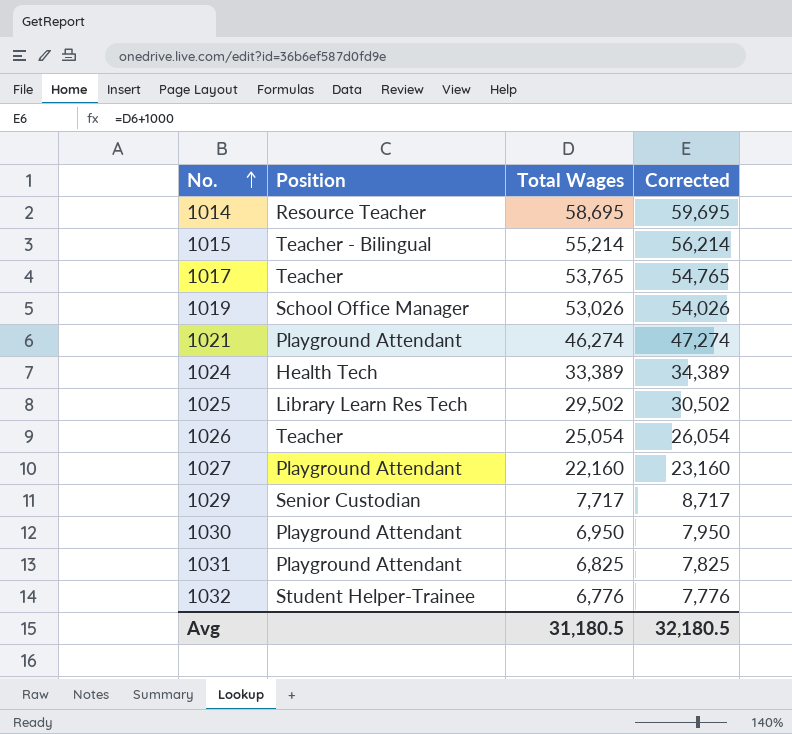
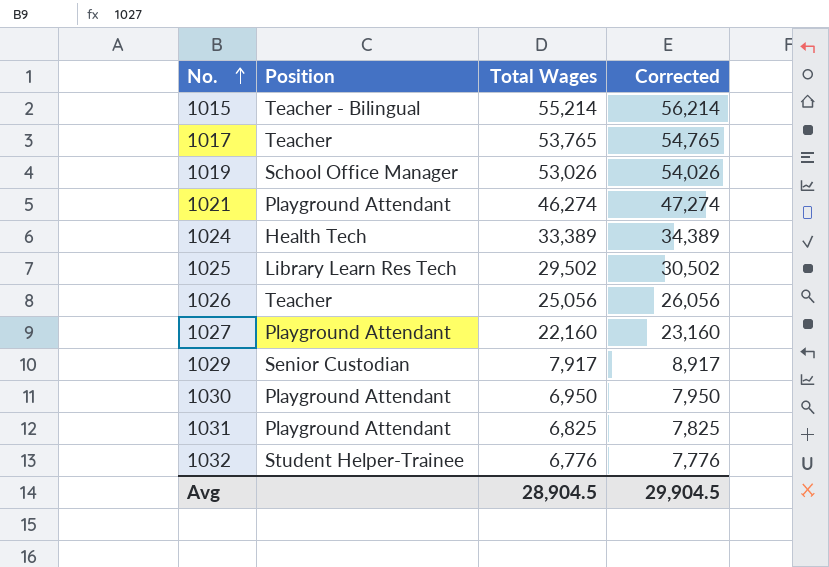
row 1014: Resource Teacher | 58,695 | 59,695 -> none
1026 | Total Wages: 25,054 -> 25,056
1026 | Corrected: 26,054 -> 26,056
1029 | Total Wages: 7,717 -> 7,917
1029 | Corrected: 8,717 -> 8,917
Avg | Total Wages: 31,180.5 -> 28,904.5
Avg | Corrected: 32,180.5 -> 29,904.5

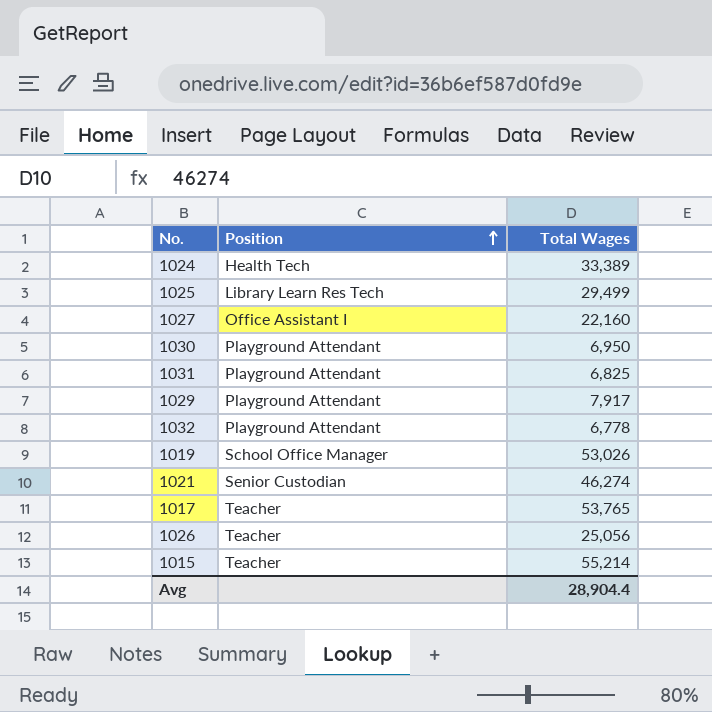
row order: No. ascending -> Position ascending
column Corrected | formula: [Total Wages] + 1000 -> none
1025 | Total Wages: 29,502 -> 29,499
1027 | Position: Playground Attendant -> Office Assistant I
1029 | Position: Senior Custodian -> Playground Attendant
1032 | Position: Student Helper-Trainee -> Playground Attendant
1032 | Total Wages: 6,776 -> 6,778
1021 | Position: Playground Attendant -> Senior Custodian
1015 | Position: Teacher - Bilingual -> Teacher
Avg | Total Wages: 28,904.5 -> 28,904.4

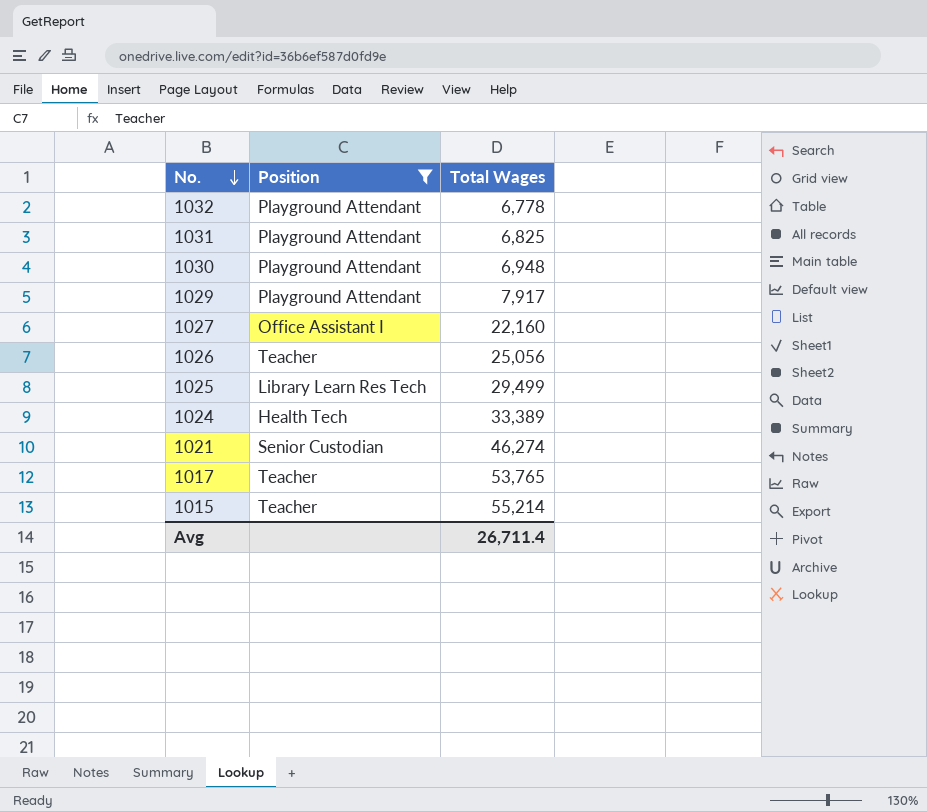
filter: none -> Position != School Office Manager
row order: Position ascending -> No. descending
1030 | Total Wages: 6,950 -> 6,948
Avg | Total Wages: 28,904.4 -> 26,711.4

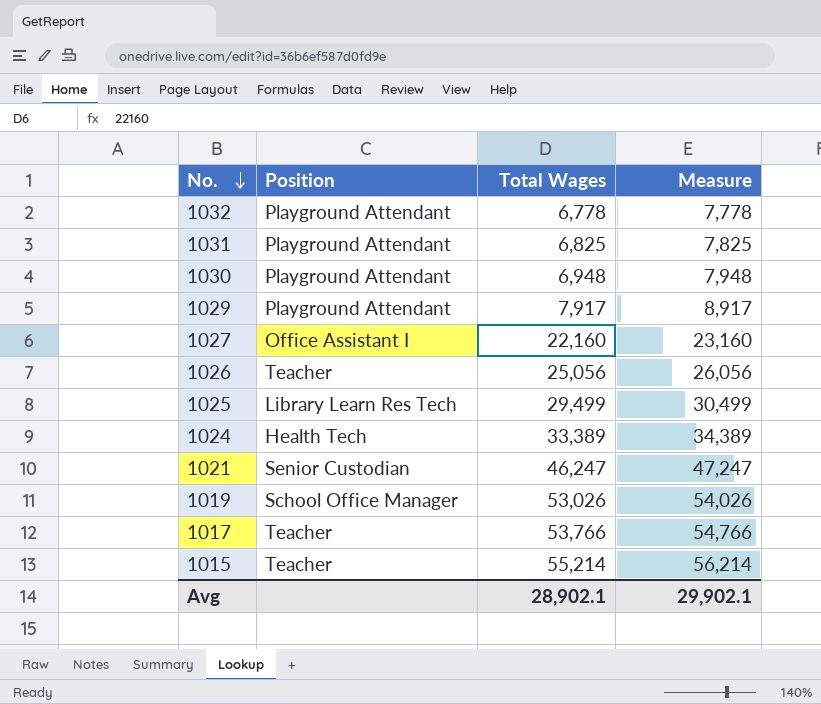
filter: Position != School Office Manager -> none
column Measure | formula: none -> [Total Wages] + 1000
1021 | Total Wages: 46,274 -> 46,247
1017 | Total Wages: 53,765 -> 53,766
Avg | Total Wages: 26,711.4 -> 28,902.1

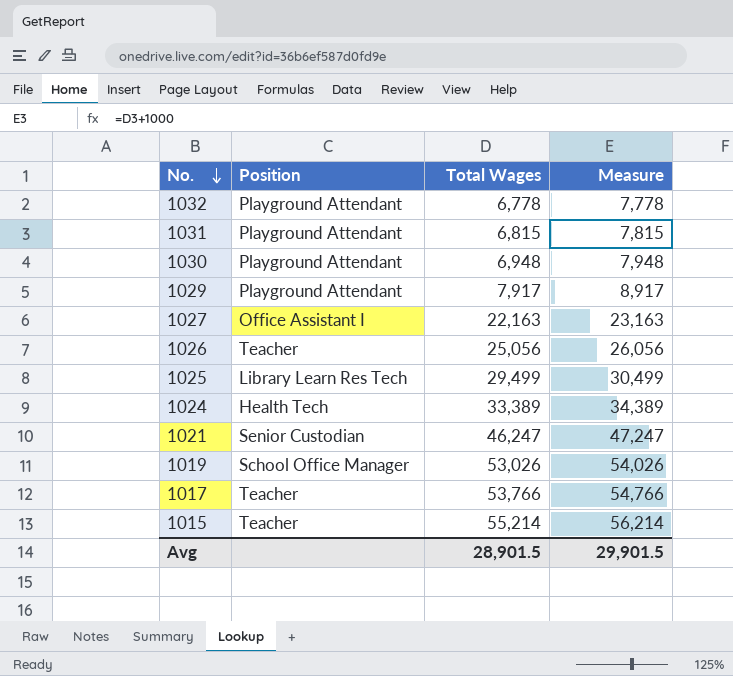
1031 | Total Wages: 6,825 -> 6,815
1031 | Measure: 7,825 -> 7,815
1027 | Total Wages: 22,160 -> 22,163
1027 | Measure: 23,160 -> 23,163
Avg | Total Wages: 28,902.1 -> 28,901.5
Avg | Measure: 29,902.1 -> 29,901.5

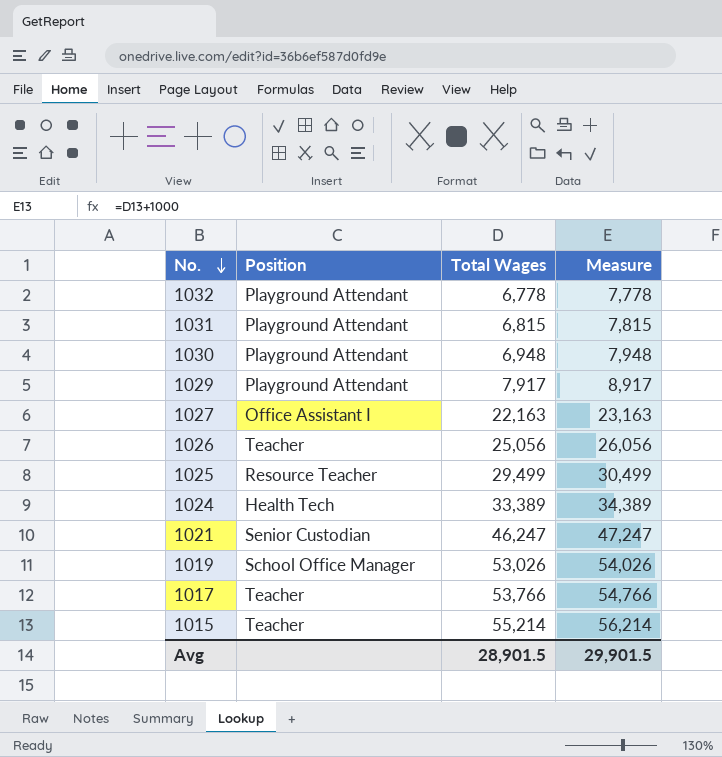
1025 | Position: Library Learn Res Tech -> Resource Teacher

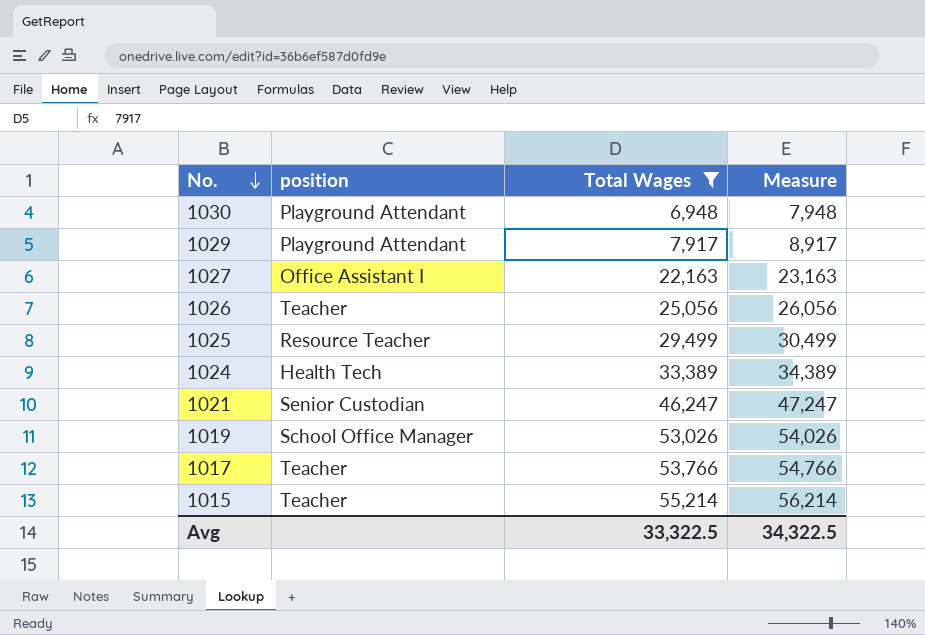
filter: none -> Total Wages >= 6,948
column name: Position -> position
Avg | Total Wages: 28,901.5 -> 33,322.5
Avg | Measure: 29,901.5 -> 34,322.5

